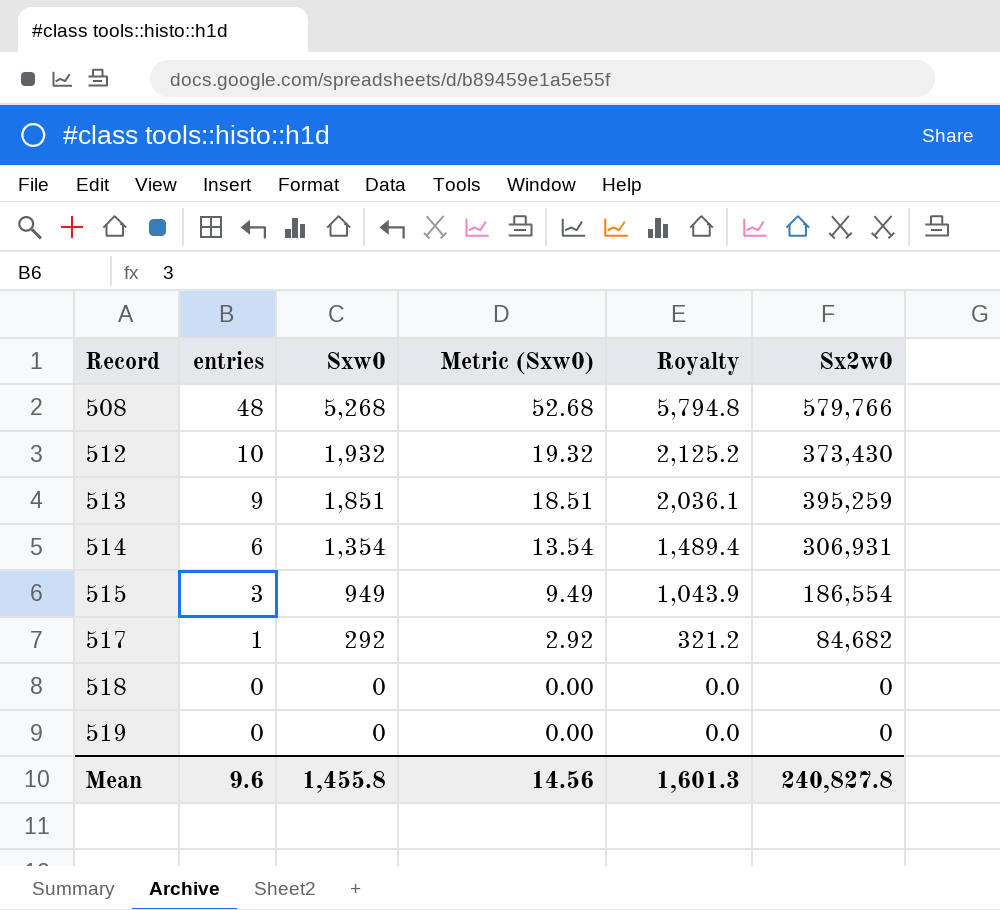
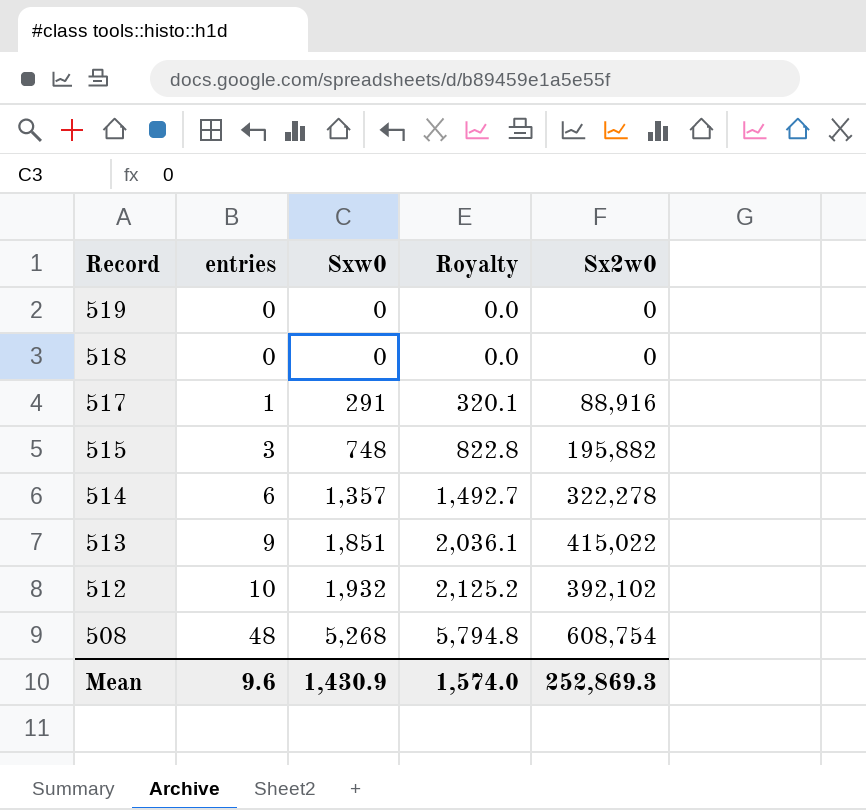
row order: Record ascending -> Record descending
column Metric (Sxw0) | formula: [Sxw0] * 0.01 -> none
517 | Sxw0: 292 -> 291
517 | Royalty: 321.2 -> 320.1
517 | Sx2w0: 84,682 -> 88,916
515 | Sxw0: 949 -> 748
515 | Royalty: 1,043.9 -> 822.8
515 | Sx2w0: 186,554 -> 195,882
514 | Sxw0: 1,354 -> 1,357
514 | Royalty: 1,489.4 -> 1,492.7
514 | Sx2w0: 306,931 -> 322,278
513 | Sx2w0: 395,259 -> 415,022
512 | Sx2w0: 373,430 -> 392,102
508 | Sx2w0: 579,766 -> 608,754
Mean | Sxw0: 1,455.8 -> 1,430.9
Mean | Royalty: 1,601.3 -> 1,574.0
Mean | Sx2w0: 240,827.8 -> 252,869.3

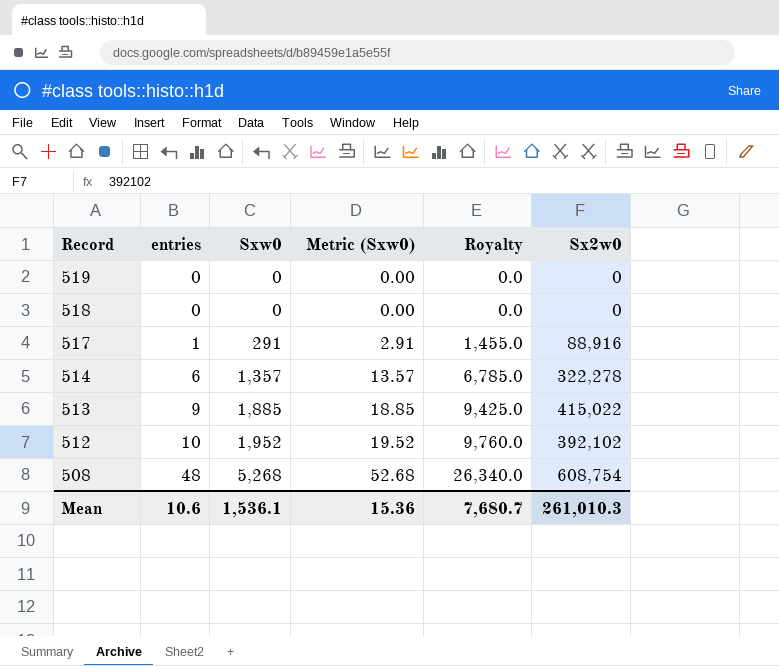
column Metric (Sxw0) | formula: none -> [Sxw0] * 0.01
column Royalty | formula: [Sxw0] * 1.1 -> [Sxw0] * 5
row 515: 3 | 748 | 822.8 | 195,882 -> none
513 | Sxw0: 1,851 -> 1,885
512 | Sxw0: 1,932 -> 1,952
Mean | entries: 9.6 -> 10.6
Mean | Sxw0: 1,430.9 -> 1,536.1
Mean | Royalty: 1,574.0 -> 7,680.7
Mean | Sx2w0: 252,869.3 -> 261,010.3

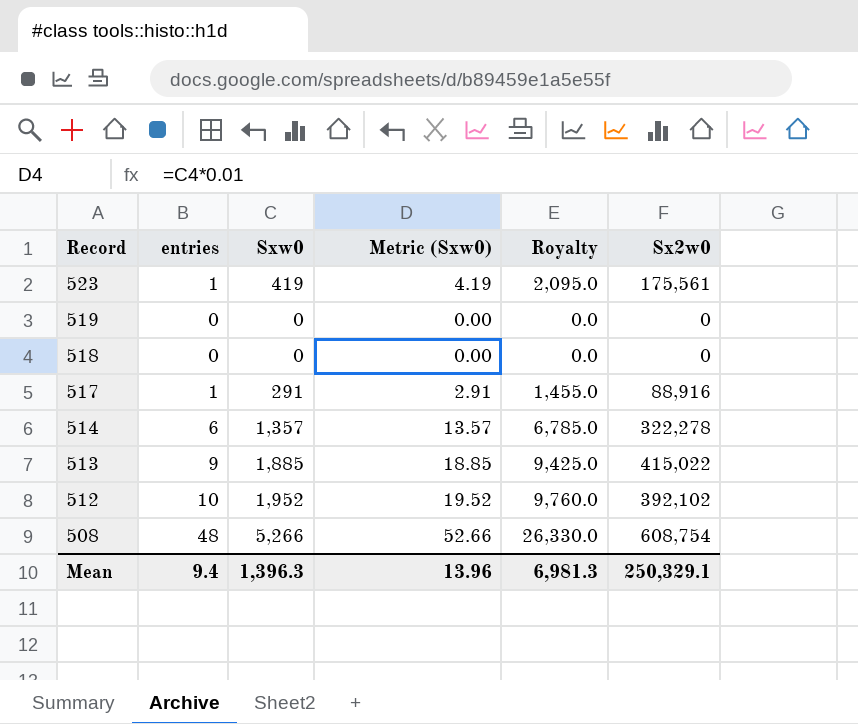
row 523: none -> 1 | 419 | 4.19 | 2,095.0 | 175,561
508 | Sxw0: 5,268 -> 5,266
508 | Metric (Sxw0): 52.68 -> 52.66
508 | Royalty: 26,340.0 -> 26,330.0
Mean | entries: 10.6 -> 9.4
Mean | Sxw0: 1,536.1 -> 1,396.3
Mean | Metric (Sxw0): 15.36 -> 13.96
Mean | Royalty: 7,680.7 -> 6,981.3
Mean | Sx2w0: 261,010.3 -> 250,329.1

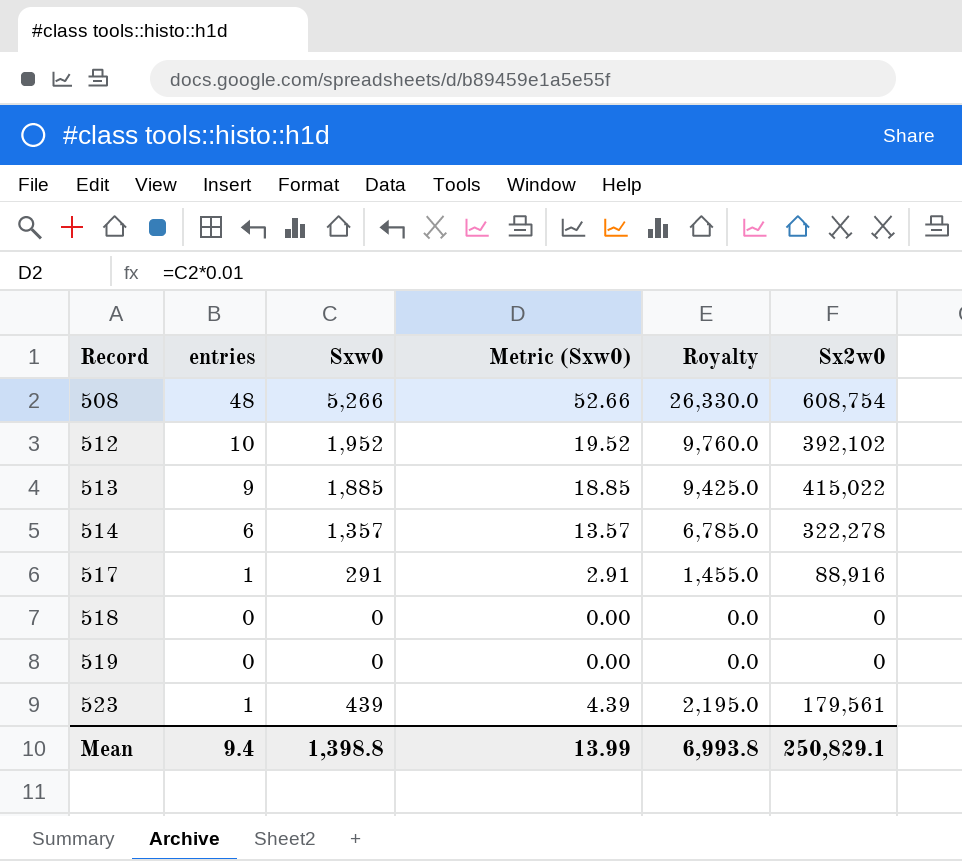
row order: Record descending -> Record ascending
523 | Sxw0: 419 -> 439
523 | Metric (Sxw0): 4.19 -> 4.39
523 | Royalty: 2,095.0 -> 2,195.0
523 | Sx2w0: 175,561 -> 179,561
Mean | Sxw0: 1,396.3 -> 1,398.8
Mean | Metric (Sxw0): 13.96 -> 13.99
Mean | Royalty: 6,981.3 -> 6,993.8
Mean | Sx2w0: 250,329.1 -> 250,829.1

